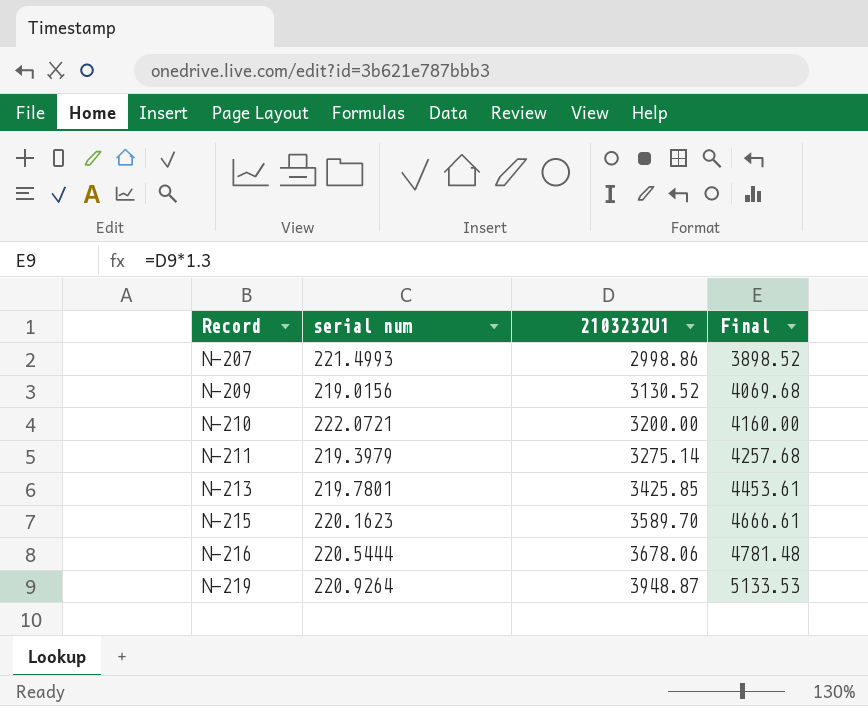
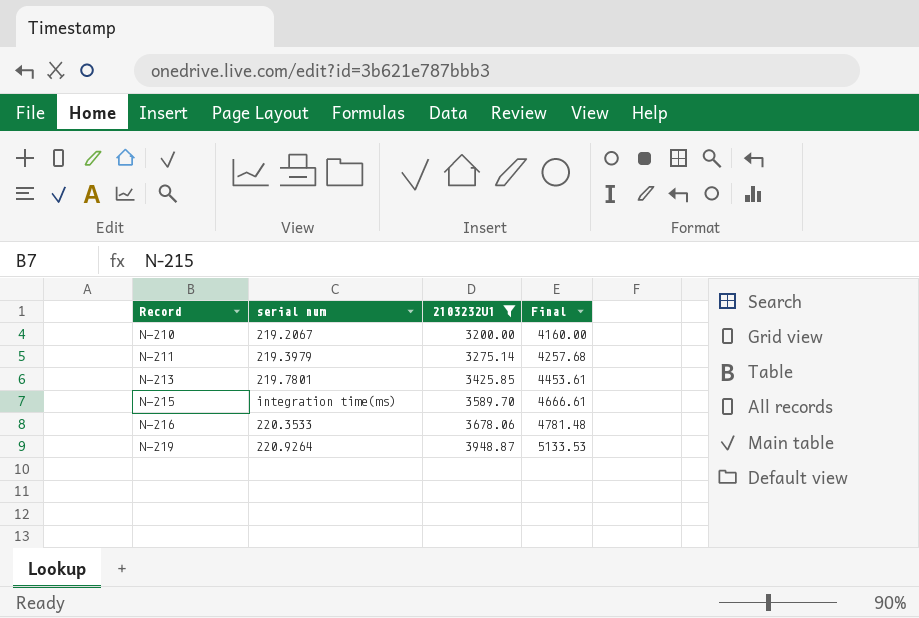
filter: none -> 2103232U1 >= 3200.00
N-210 | serial num: 222.0721 -> 219.2067
N-215 | serial num: 220.1623 -> integration time(ms)
N-216 | serial num: 220.5444 -> 220.3533

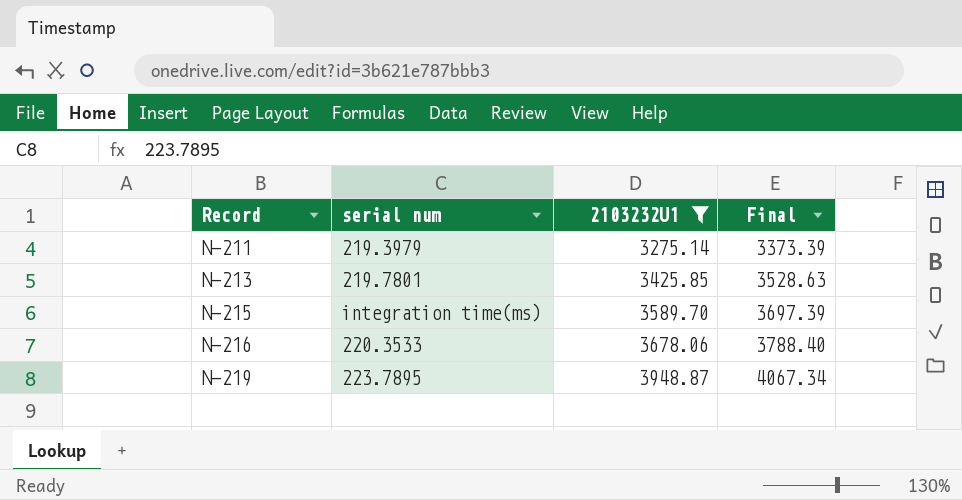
column Final | formula: [2103232U1] * 1.3 -> [2103232U1] * 1.03
row N-210: 219.2067 | 3200.00 | 4160.00 -> none
N-219 | serial num: 220.9264 -> 223.7895

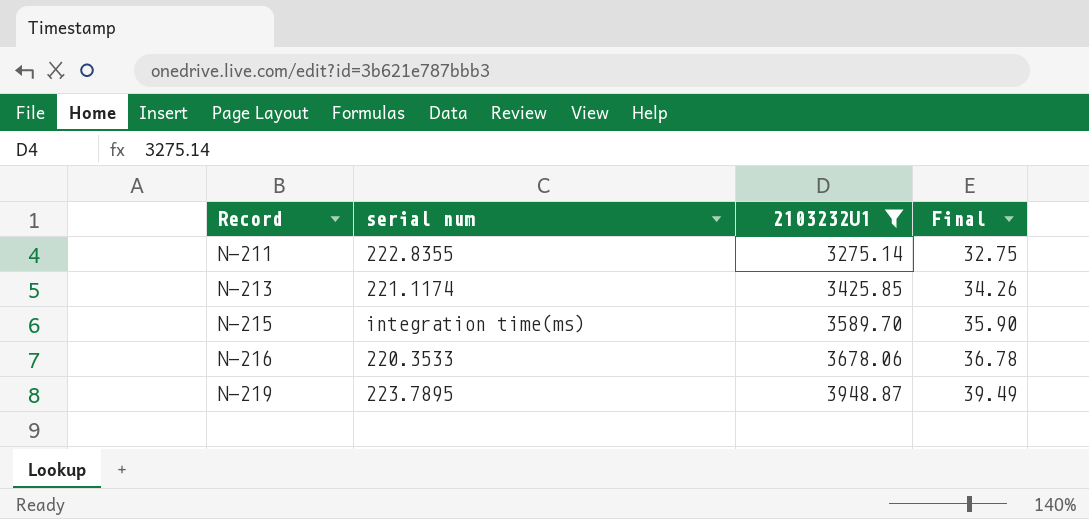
column Final | formula: [2103232U1] * 1.03 -> [2103232U1] * 0.01
N-211 | serial num: 219.3979 -> 222.8355
N-213 | serial num: 219.7801 -> 221.1174

